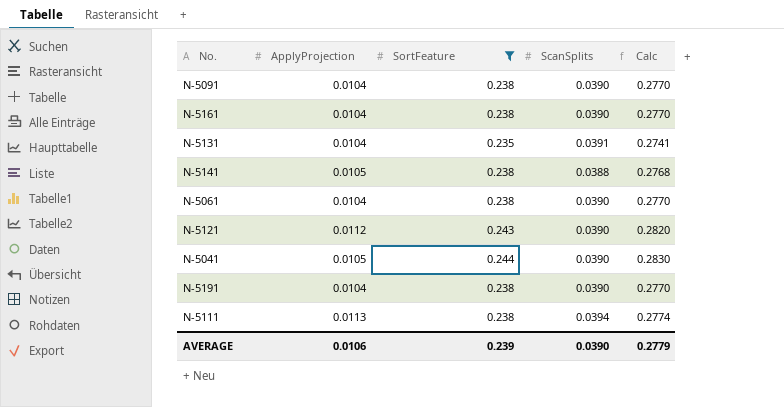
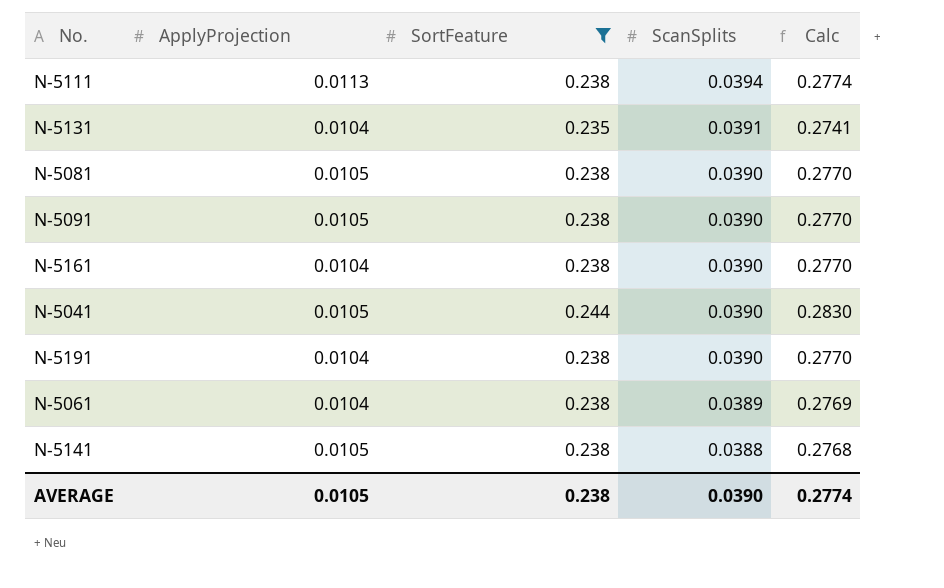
row order: none -> ScanSplits descending
row N-5121: 0.0112 | 0.243 | 0.0390 | 0.2820 -> none
row N-5081: none -> 0.0105 | 0.238 | 0.0390 | 0.2770
N-5091 | ApplyProjection: 0.0104 -> 0.0105
N-5061 | ScanSplits: 0.0390 -> 0.0389
N-5061 | Calc: 0.2770 -> 0.2769
AVERAGE | ApplyProjection: 0.0106 -> 0.0105
AVERAGE | SortFeature: 0.239 -> 0.238
AVERAGE | Calc: 0.2779 -> 0.2774

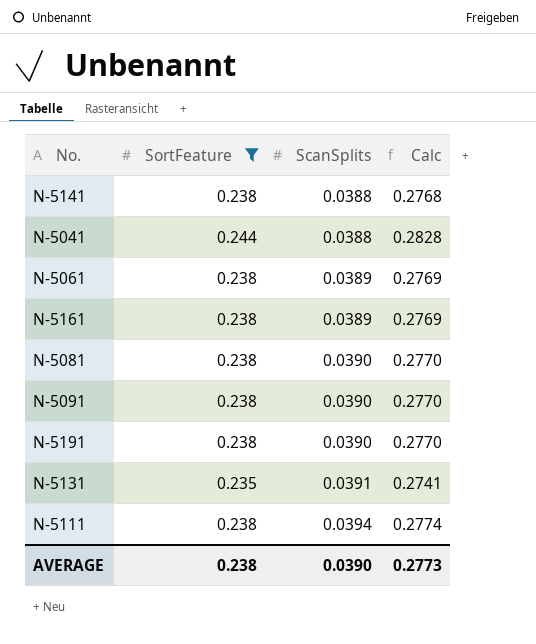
row order: ScanSplits descending -> ScanSplits ascending
column ApplyProjection | position: 2 -> none
N-5041 | ScanSplits: 0.0390 -> 0.0388
N-5041 | Calc: 0.2830 -> 0.2828
N-5161 | ScanSplits: 0.0390 -> 0.0389
N-5161 | Calc: 0.2770 -> 0.2769
AVERAGE | Calc: 0.2774 -> 0.2773

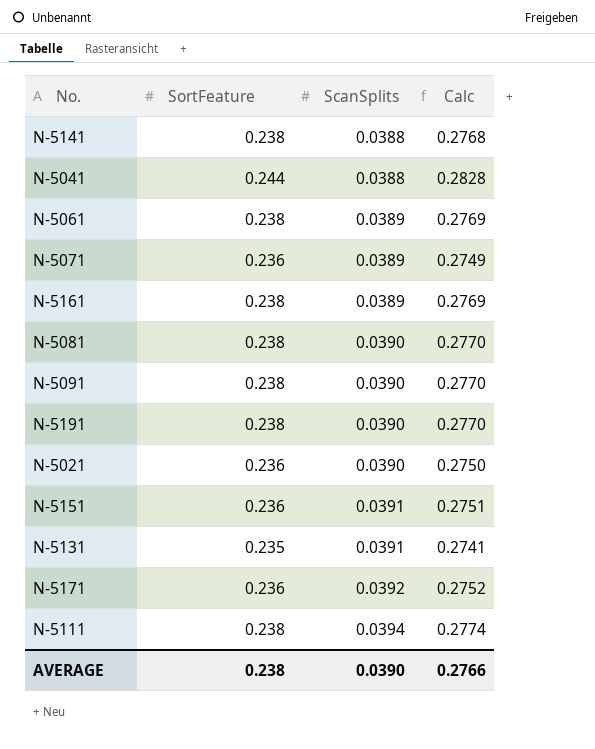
filter: SortFeature != 0.236 -> none
AVERAGE | Calc: 0.2773 -> 0.2766

